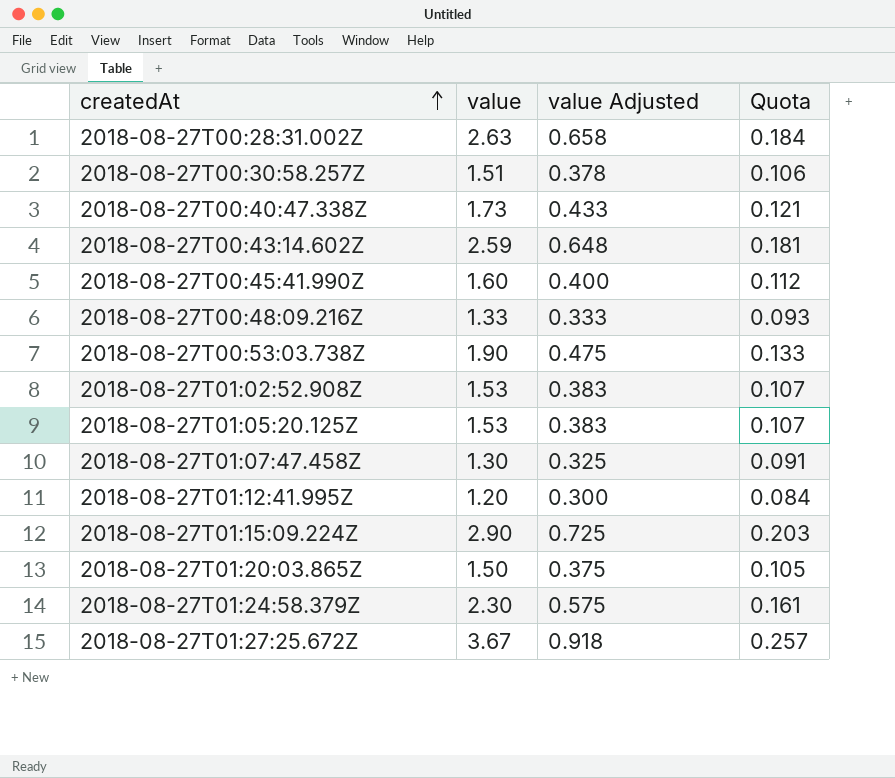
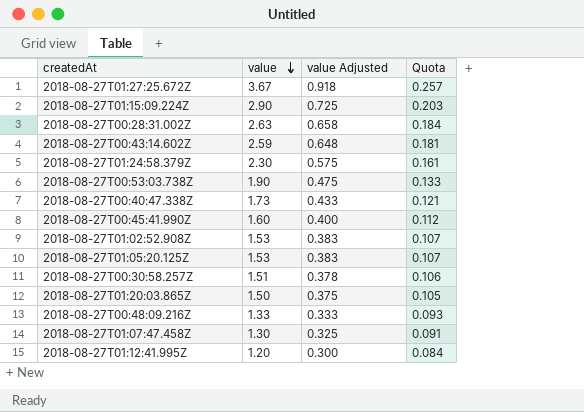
row order: createdAt ascending -> value descending

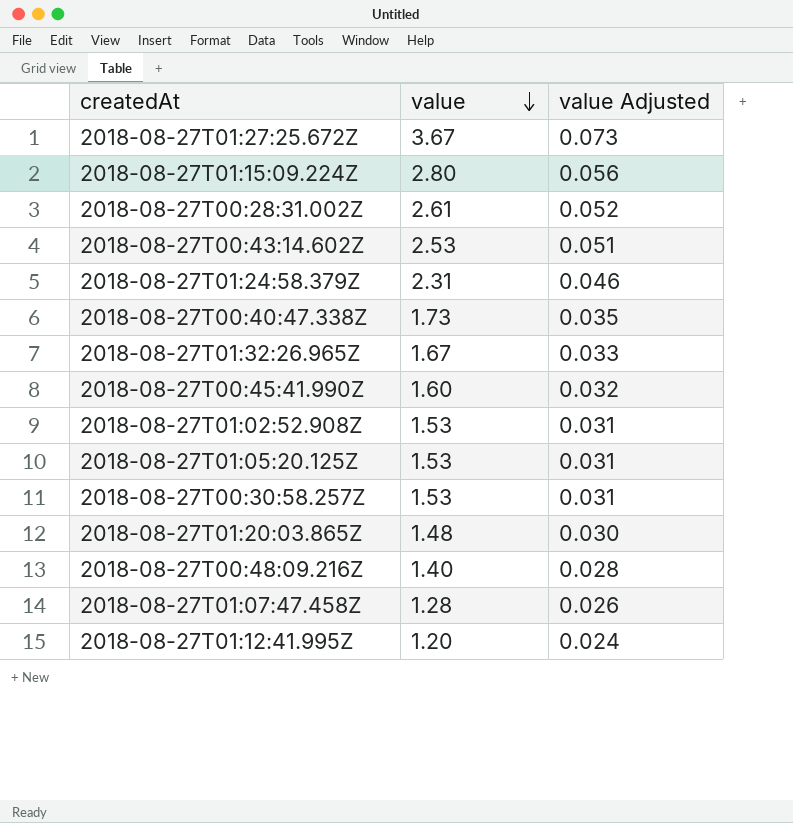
column Quota | formula: [value] * 0.07 -> none
column value Adjusted | formula: [value] * 0.25 -> [value] * 0.02
row 2018-08-27T00:53:03.738Z: 1.90 | 0.475 | 0.133 -> none
2018-08-27T01:15:09.224Z | value: 2.90 -> 2.80
2018-08-27T00:28:31.002Z | value: 2.63 -> 2.61
2018-08-27T00:43:14.602Z | value: 2.59 -> 2.53
2018-08-27T01:24:58.379Z | value: 2.30 -> 2.31
row 2018-08-27T01:32:26.965Z: none -> 1.67 | 0.033
2018-08-27T00:30:58.257Z | value: 1.51 -> 1.53
2018-08-27T01:20:03.865Z | value: 1.50 -> 1.48
2018-08-27T00:48:09.216Z | value: 1.33 -> 1.40
2018-08-27T01:07:47.458Z | value: 1.30 -> 1.28

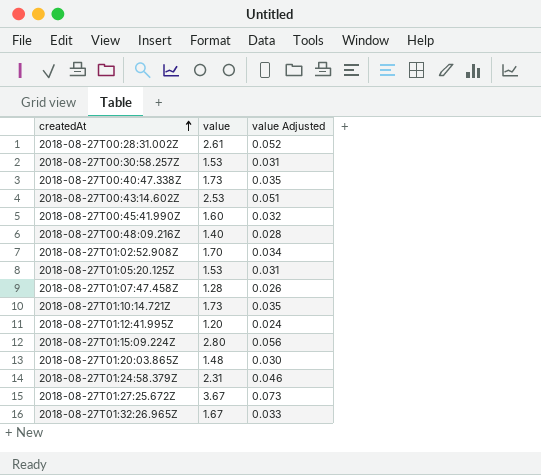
row order: value descending -> createdAt ascending
2018-08-27T01:02:52.908Z | value: 1.53 -> 1.70
2018-08-27T01:02:52.908Z | value Adjusted: 0.031 -> 0.034
row 2018-08-27T01:10:14.721Z: none -> 1.73 | 0.035

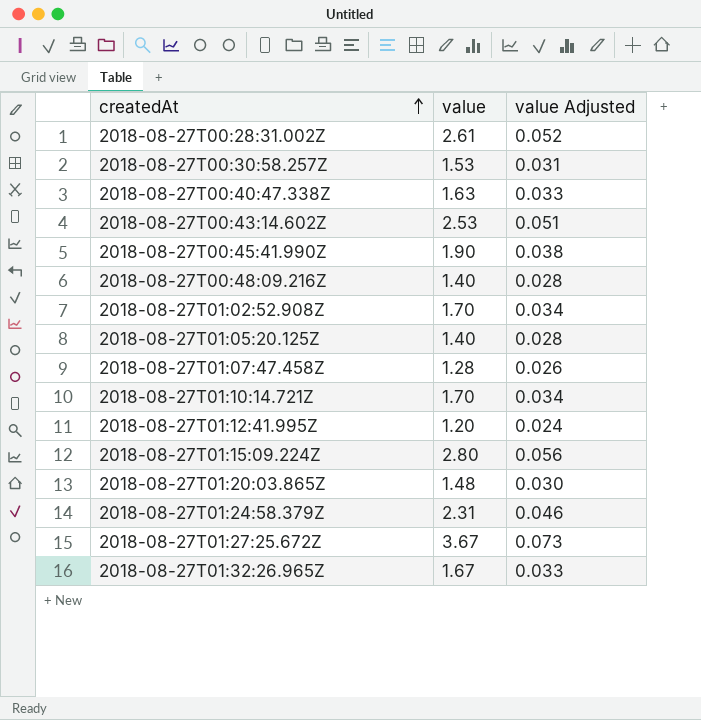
2018-08-27T00:40:47.338Z | value: 1.73 -> 1.63
2018-08-27T00:40:47.338Z | value Adjusted: 0.035 -> 0.033
2018-08-27T00:45:41.990Z | value: 1.60 -> 1.90
2018-08-27T00:45:41.990Z | value Adjusted: 0.032 -> 0.038
2018-08-27T01:05:20.125Z | value: 1.53 -> 1.40
2018-08-27T01:05:20.125Z | value Adjusted: 0.031 -> 0.028
2018-08-27T01:10:14.721Z | value: 1.73 -> 1.70
2018-08-27T01:10:14.721Z | value Adjusted: 0.035 -> 0.034

